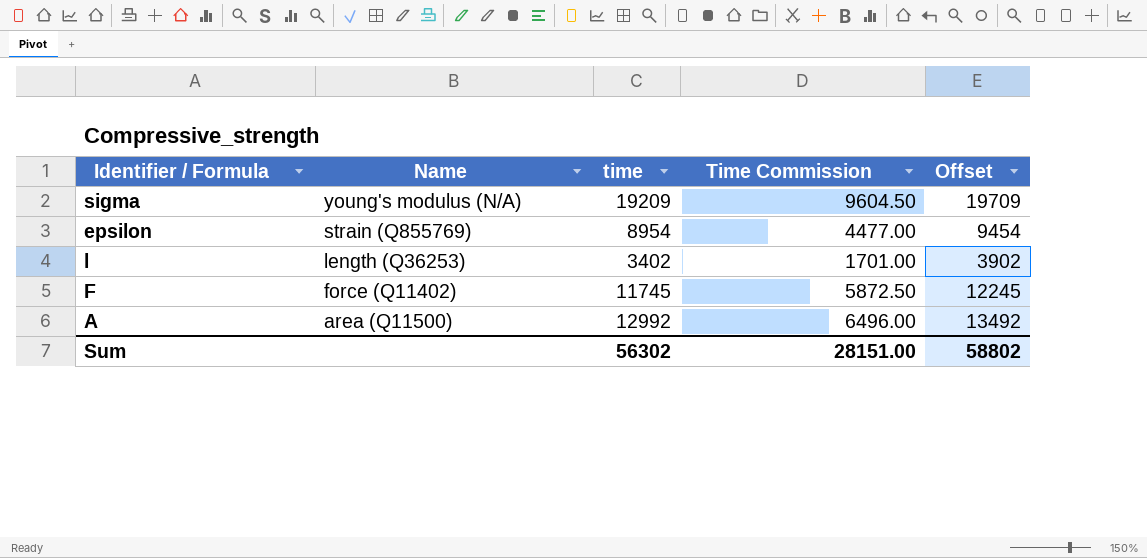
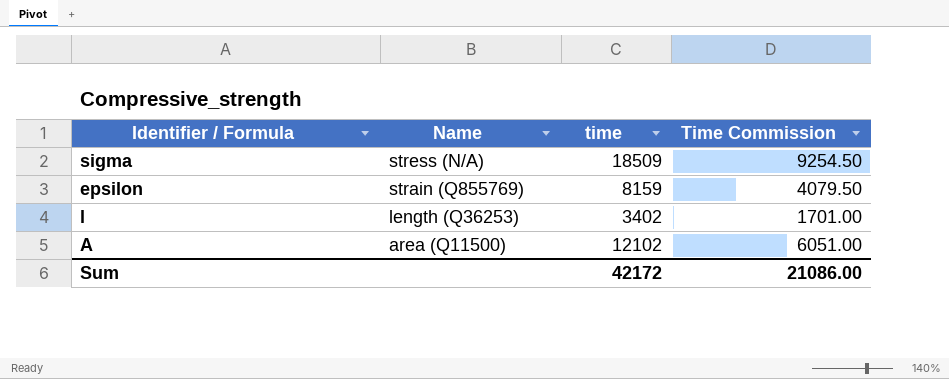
column Offset | formula: [time] + 500 -> none
row F: force (Q11402) | 11745 | 5872.50 | 12245 -> none
sigma | Name: young's modulus (N/A) -> stress (N/A)
sigma | time: 19209 -> 18509
sigma | Time Commission: 9604.50 -> 9254.50
epsilon | time: 8954 -> 8159
epsilon | Time Commission: 4477.00 -> 4079.50
A | time: 12992 -> 12102
A | Time Commission: 6496.00 -> 6051.00
Sum | time: 56302 -> 42172
Sum | Time Commission: 28151.00 -> 21086.00

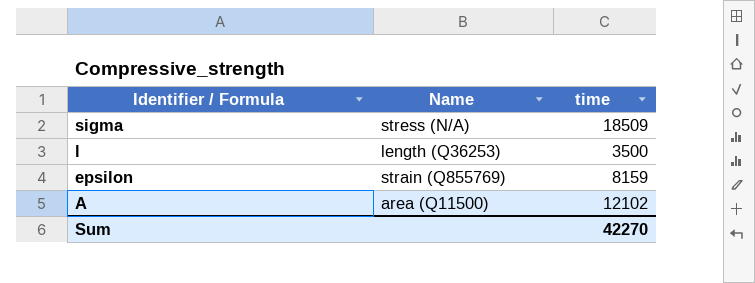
row order: Name descending -> Identifier / Formula descending
column Time Commission | formula: [time] * 0.5 -> none
l | time: 3402 -> 3500
Sum | time: 42172 -> 42270

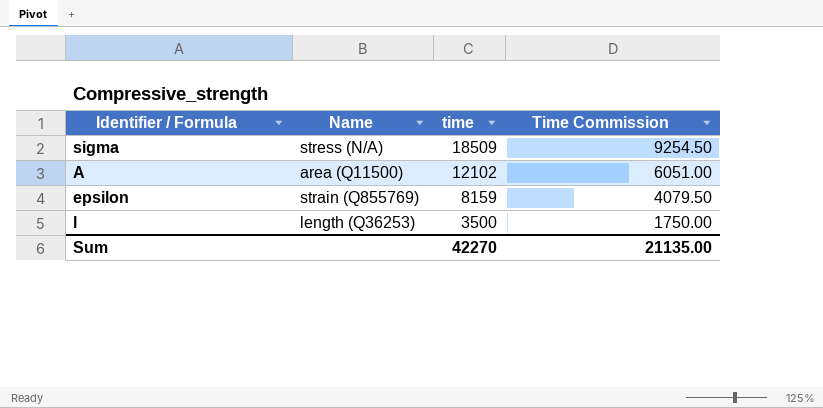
row order: Identifier / Formula descending -> time descending
column Time Commission | formula: none -> [time] * 0.5

